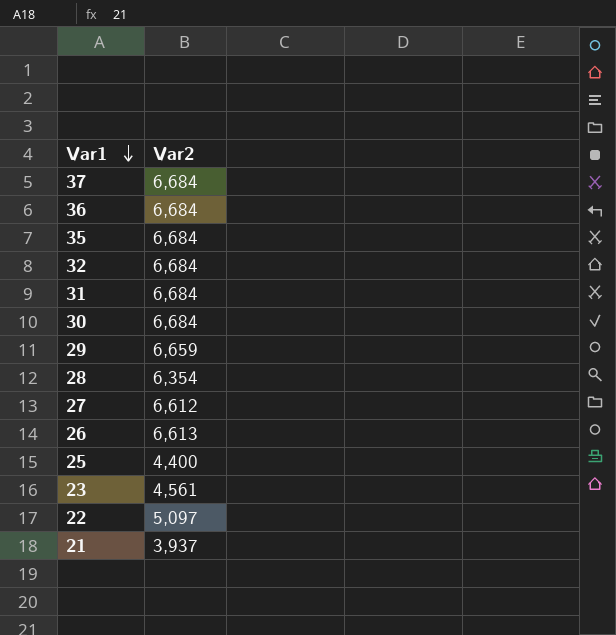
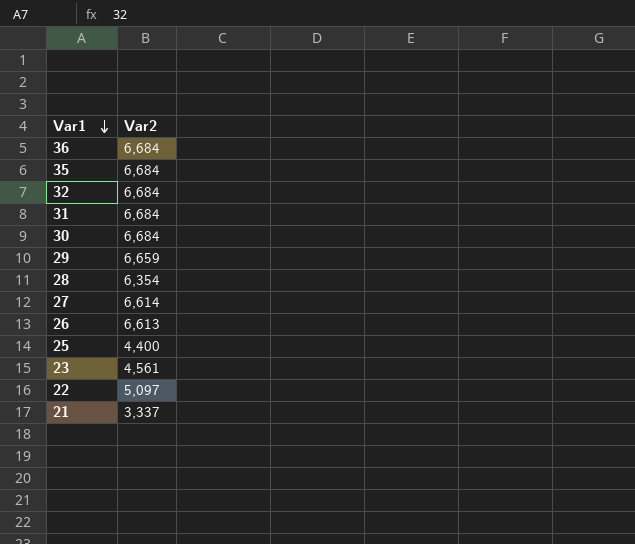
row 37: 6,684 -> none
27 | Var2: 6,612 -> 6,614
21 | Var2: 3,937 -> 3,337

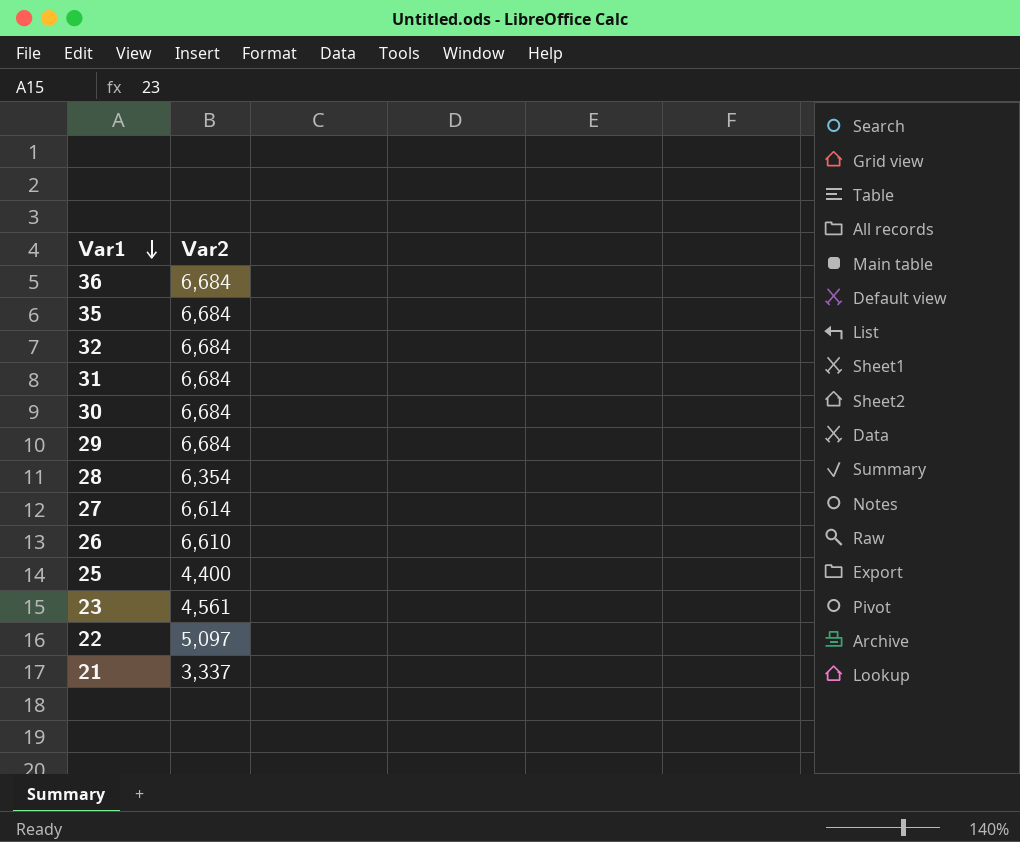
29 | Var2: 6,659 -> 6,684
26 | Var2: 6,613 -> 6,610

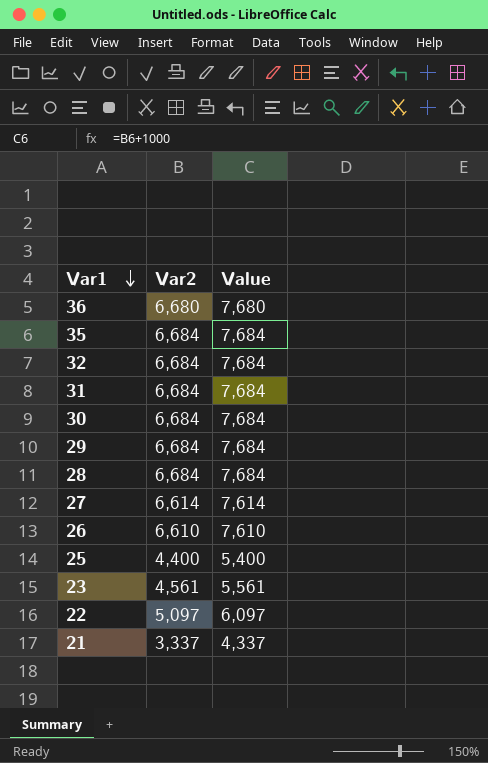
column Value | formula: none -> [Var2] + 1000
36 | Var2: 6,684 -> 6,680
28 | Var2: 6,354 -> 6,684

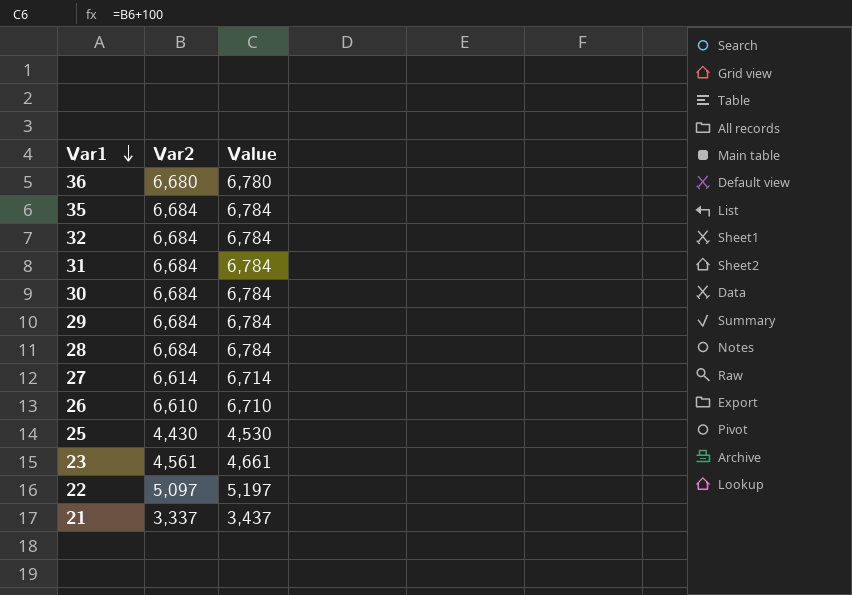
column Value | formula: [Var2] + 1000 -> [Var2] + 100
25 | Var2: 4,400 -> 4,430

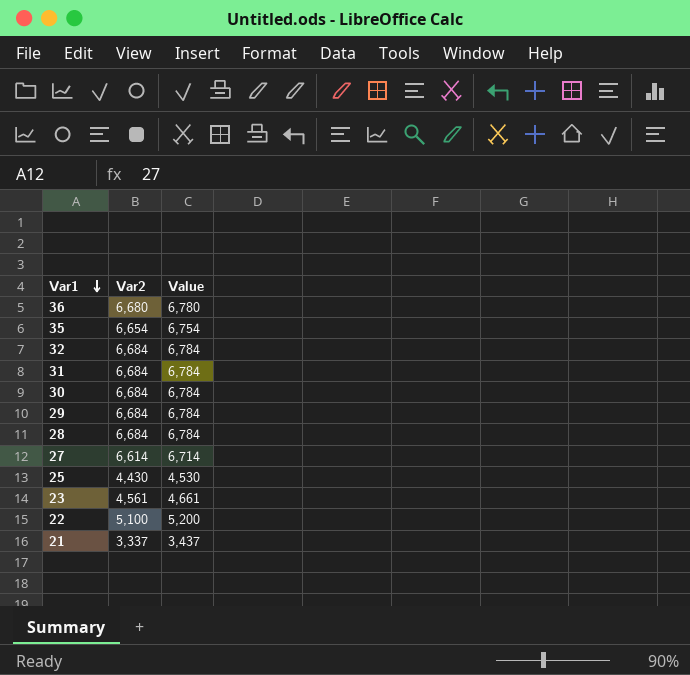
row 26: 6,610 | 6,710 -> none
35 | Var2: 6,684 -> 6,654
35 | Value: 6,784 -> 6,754
22 | Var2: 5,097 -> 5,100
22 | Value: 5,197 -> 5,200

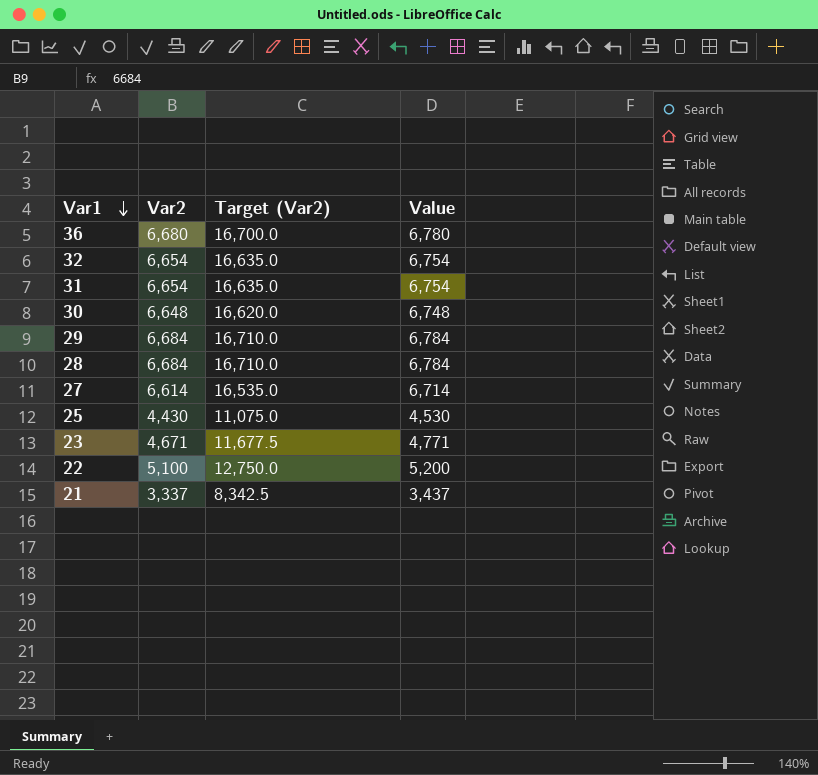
column Target (Var2) | formula: none -> [Var2] * 2.5
row 35: 6,654 | 6,754 -> none
32 | Var2: 6,684 -> 6,654
32 | Value: 6,784 -> 6,754
31 | Var2: 6,684 -> 6,654
31 | Value: 6,784 -> 6,754
30 | Var2: 6,684 -> 6,648
30 | Value: 6,784 -> 6,748
23 | Var2: 4,561 -> 4,671
23 | Value: 4,661 -> 4,771

